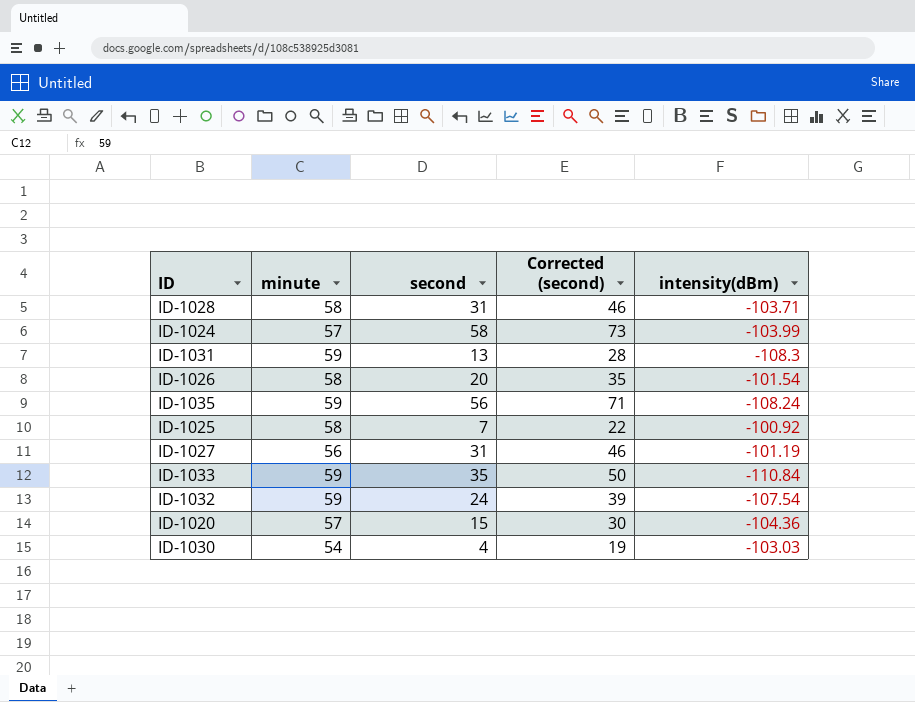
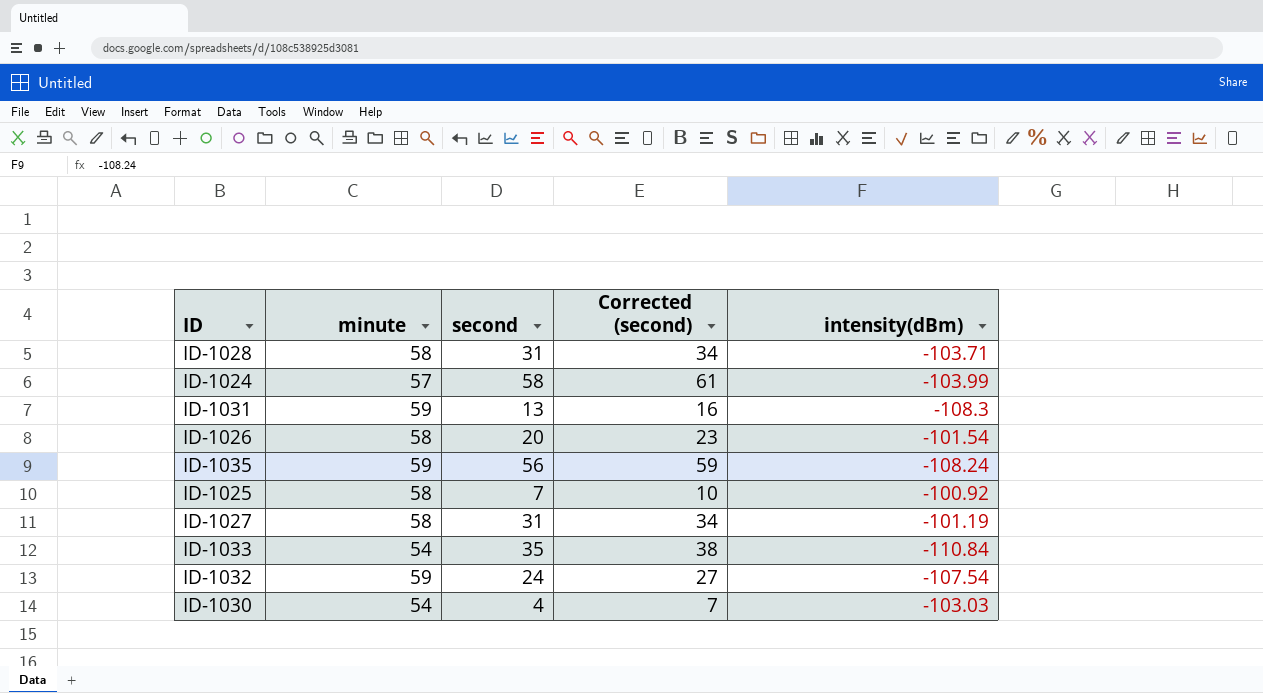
column Corrected (second) | formula: [second] + 15 -> [second] + 3
row ID-1020: 57 | 15 | 30 | -104.36 -> none
ID-1027 | minute: 56 -> 58
ID-1033 | minute: 59 -> 54

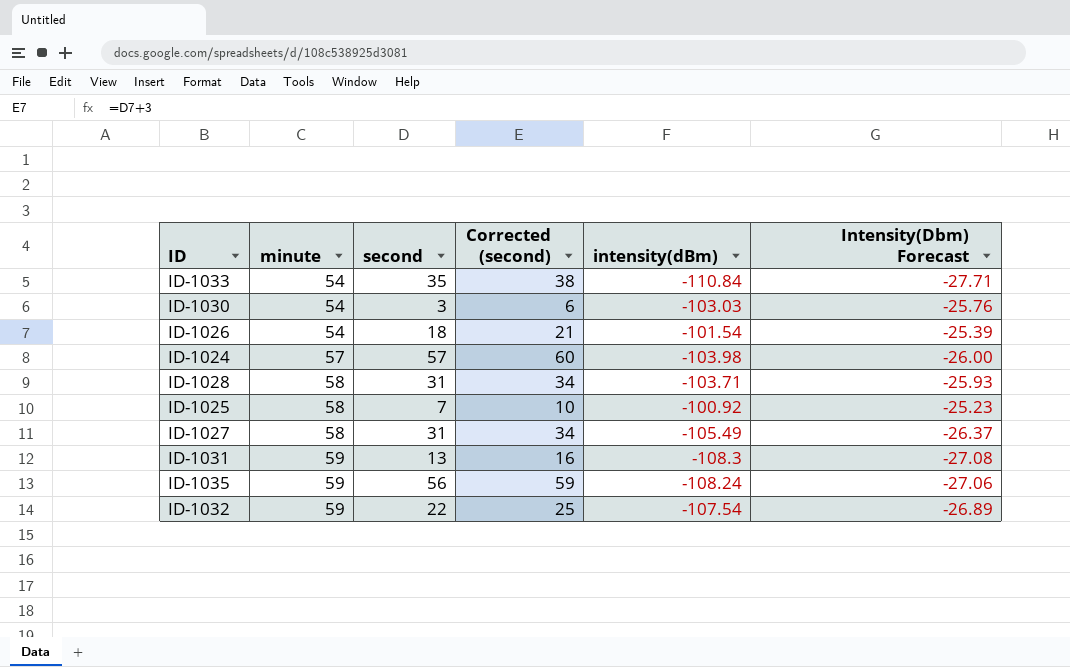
row order: none -> minute ascending
column Intensity(Dbm) Forecast | formula: none -> [intensity(dBm)] * 0.25
ID-1030 | second: 4 -> 3
ID-1030 | Corrected (second): 7 -> 6
ID-1026 | minute: 58 -> 54
ID-1026 | second: 20 -> 18
ID-1026 | Corrected (second): 23 -> 21
ID-1024 | second: 58 -> 57
ID-1024 | Corrected (second): 61 -> 60
ID-1024 | intensity(dBm): -103.99 -> -103.98
ID-1027 | intensity(dBm): -101.19 -> -105.49
ID-1032 | second: 24 -> 22
ID-1032 | Corrected (second): 27 -> 25

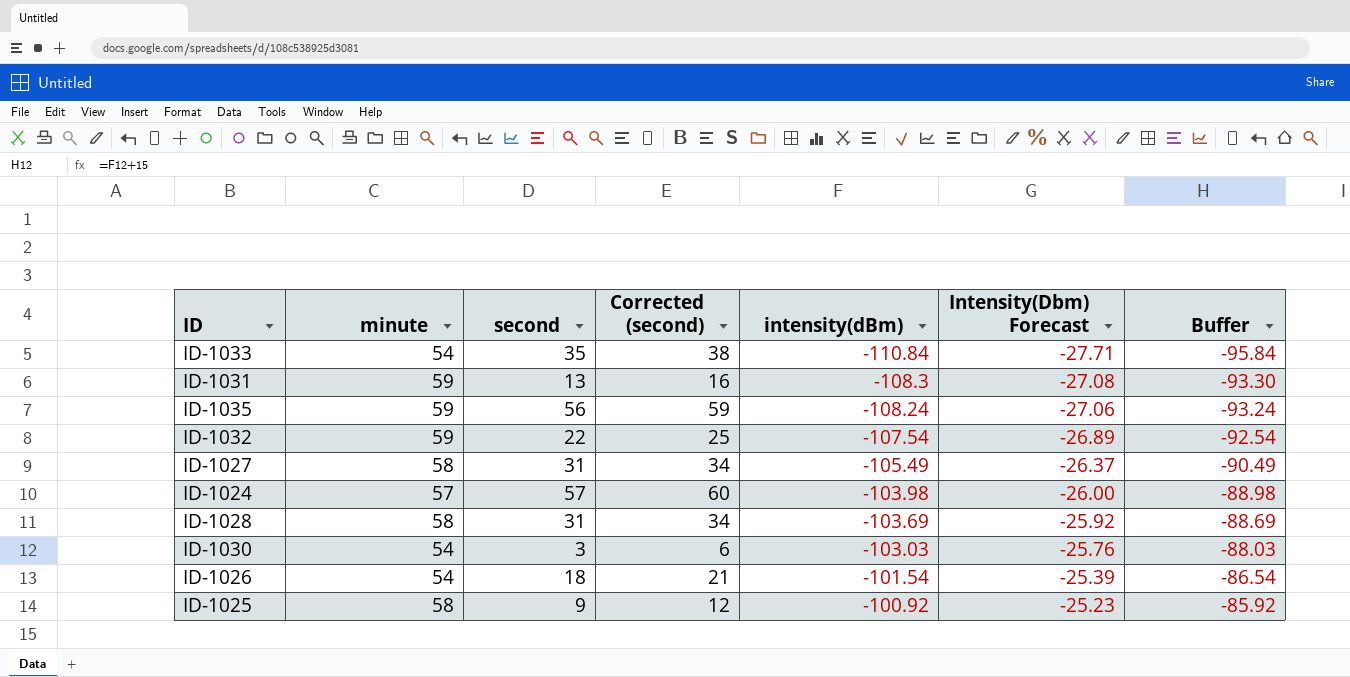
row order: minute ascending -> intensity(dBm) ascending
column Buffer | formula: none -> [intensity(dBm)] + 15
ID-1028 | intensity(dBm): -103.71 -> -103.69
ID-1028 | Intensity(Dbm) Forecast: -25.93 -> -25.92
ID-1025 | second: 7 -> 9
ID-1025 | Corrected (second): 10 -> 12

